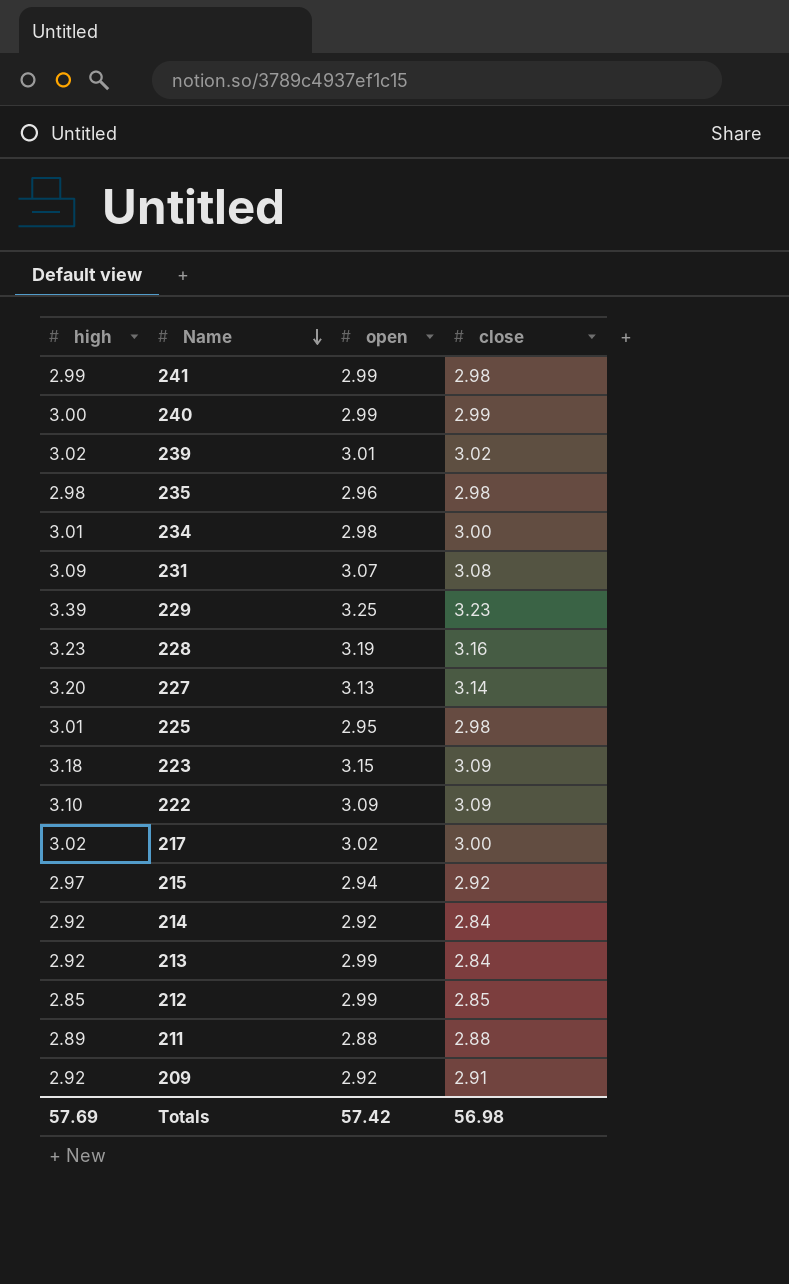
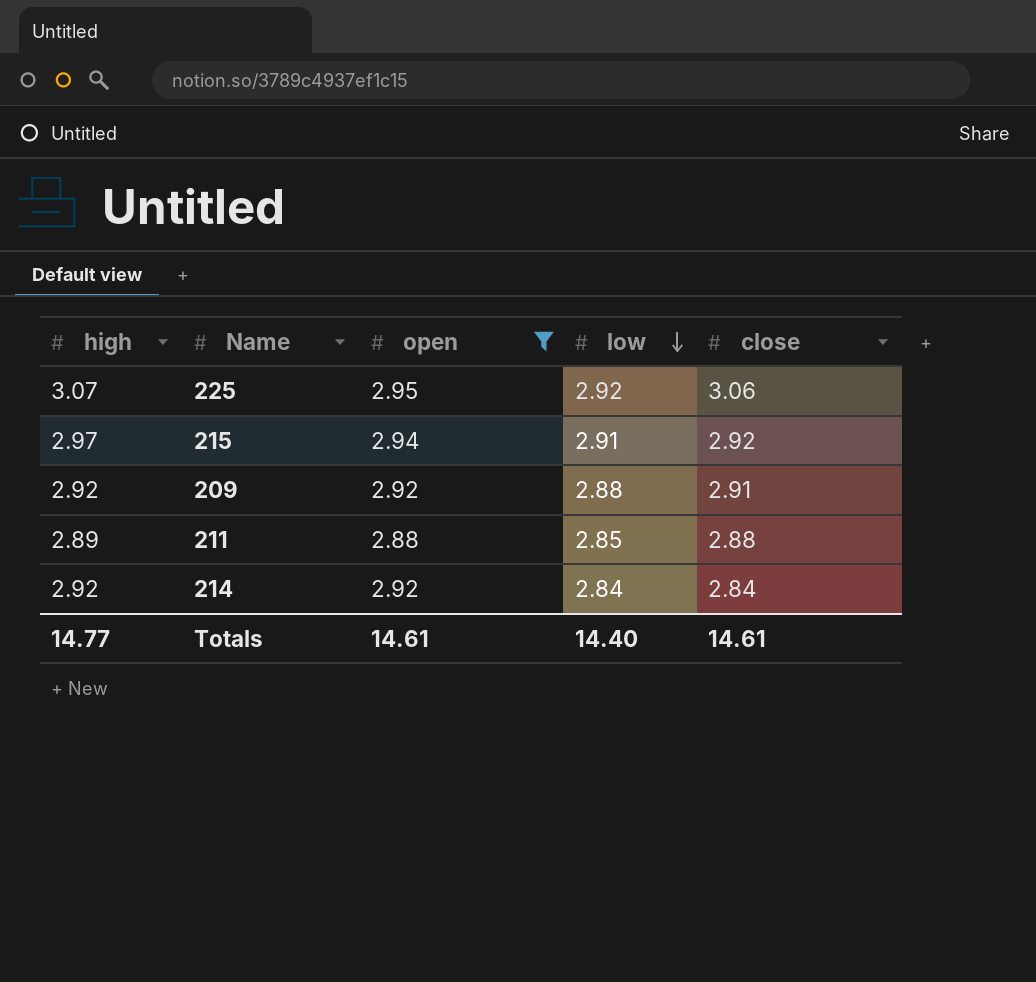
filter: none -> open <= 2.95
row order: Name descending -> low descending
column low | position: none -> 4
225 | high: 3.01 -> 3.07
225 | close: 2.98 -> 3.06
Totals | high: 57.69 -> 14.77
Totals | open: 57.42 -> 14.61
Totals | close: 56.98 -> 14.61

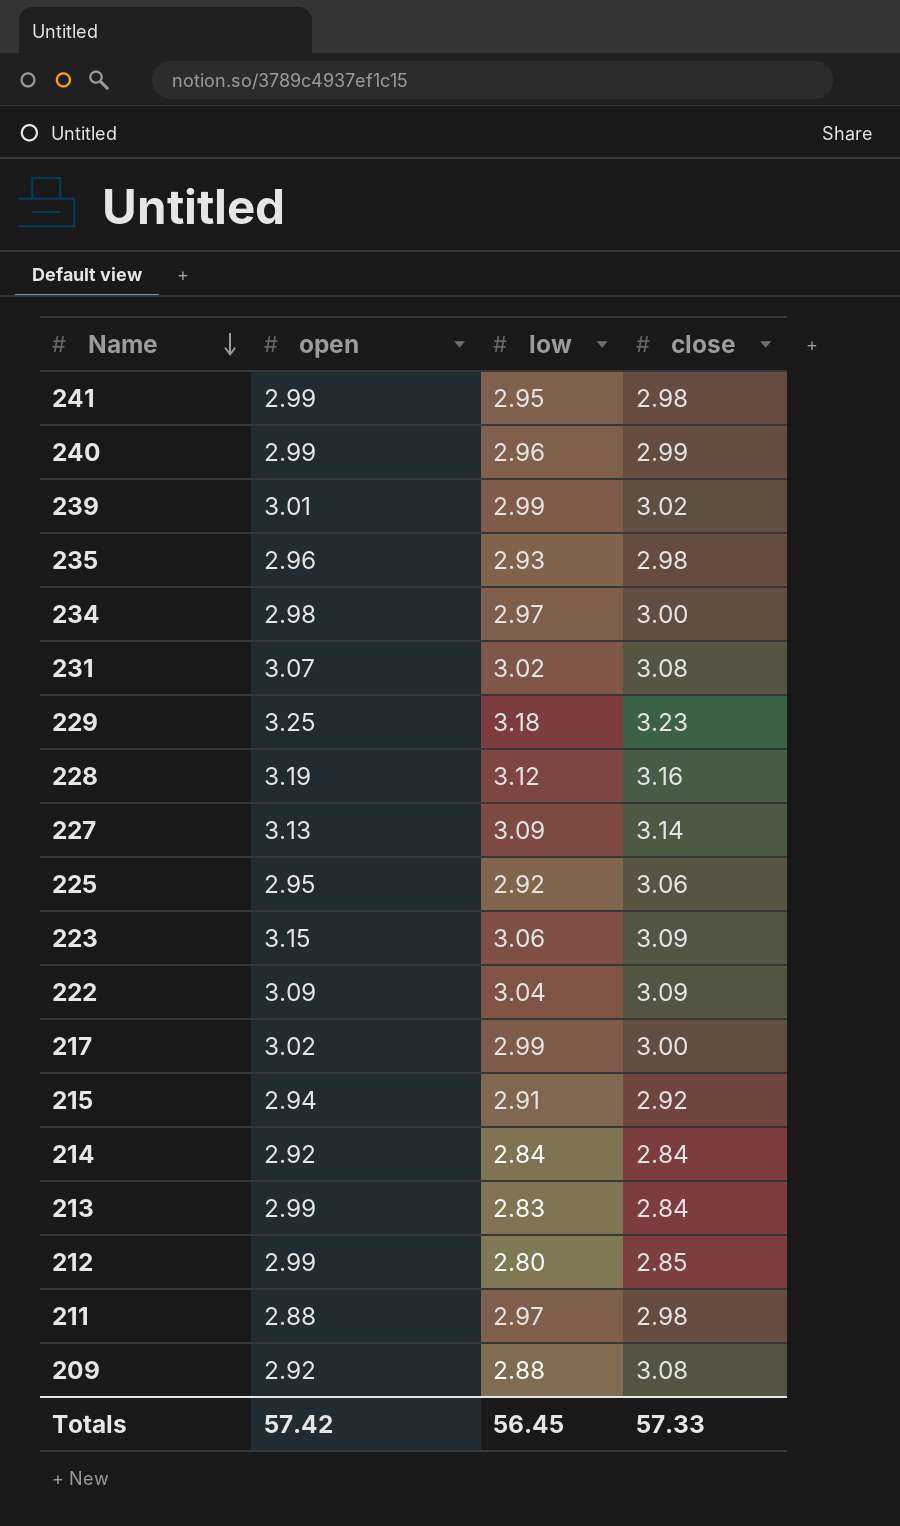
filter: open <= 2.95 -> none
row order: low descending -> Name descending
column high | position: 1 -> none
211 | low: 2.85 -> 2.97
211 | close: 2.88 -> 2.98
209 | close: 2.91 -> 3.08
Totals | open: 14.61 -> 57.42
Totals | low: 14.40 -> 56.45
Totals | close: 14.61 -> 57.33

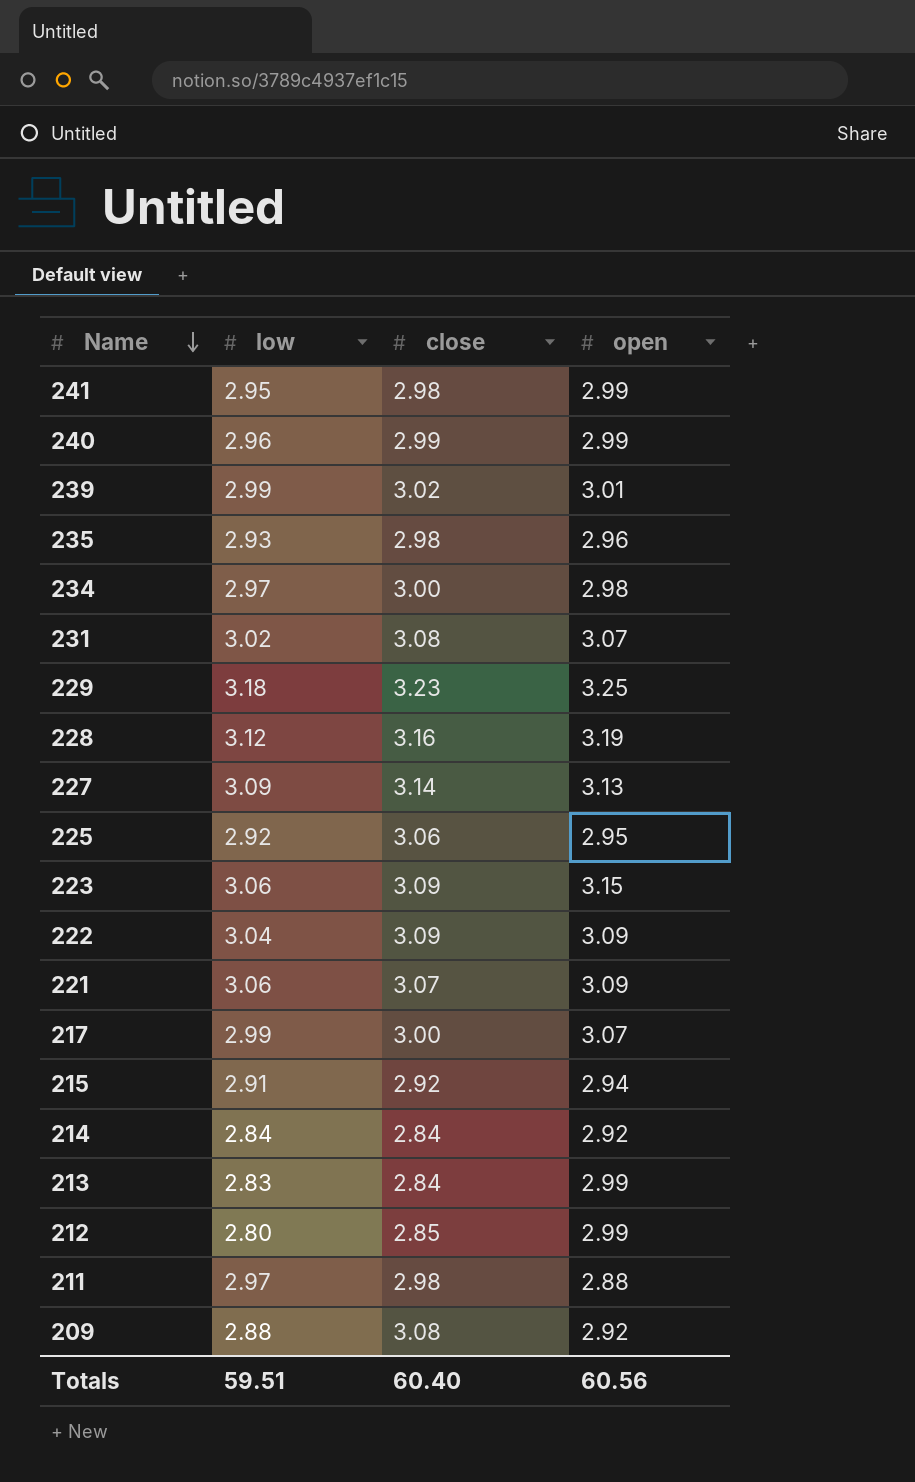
column open | position: 2 -> 4
row 221: none -> 3.06 | 3.07 | 3.09
217 | open: 3.02 -> 3.07
Totals | low: 56.45 -> 59.51
Totals | close: 57.33 -> 60.40
Totals | open: 57.42 -> 60.56

